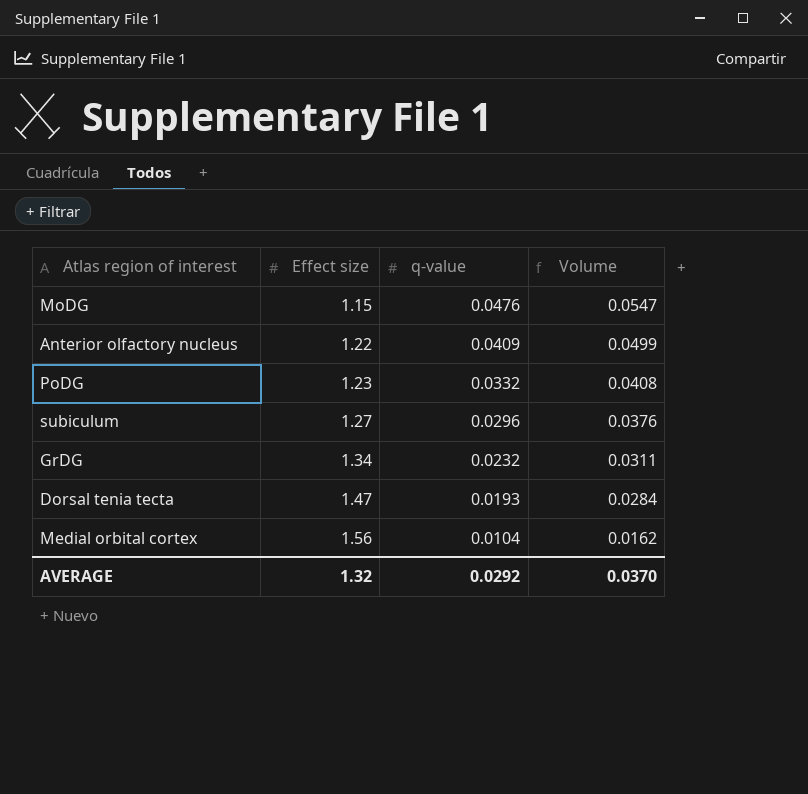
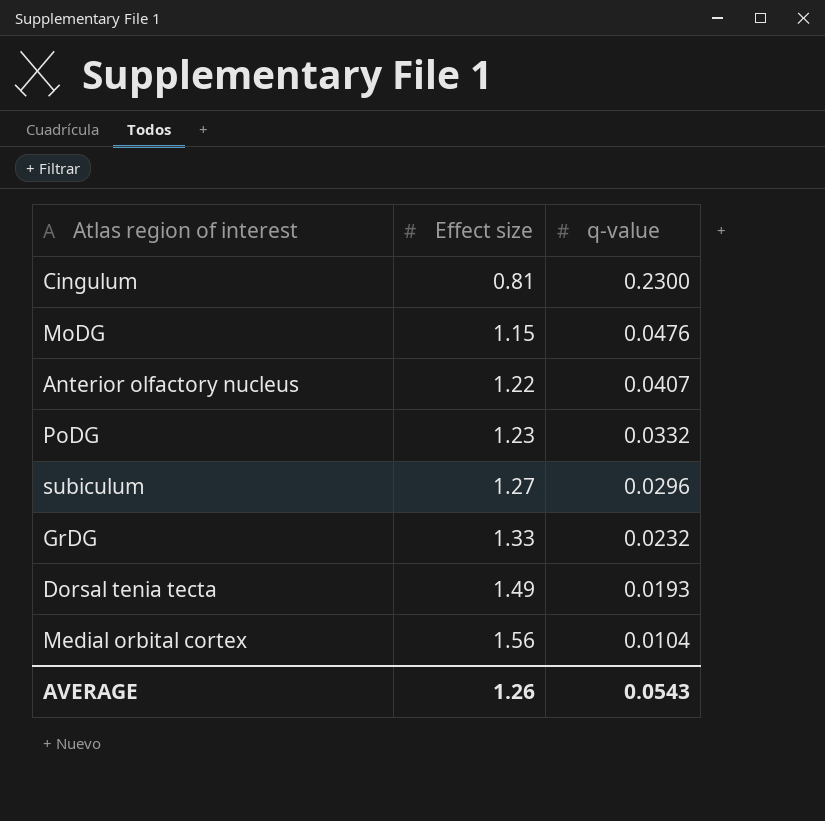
column Volume | formula: [Effect size] * [q-value] -> none
row Cingulum: none -> 0.81 | 0.2300
Anterior olfactory nucleus | q-value: 0.0409 -> 0.0407
GrDG | Effect size: 1.34 -> 1.33
Dorsal tenia tecta | Effect size: 1.47 -> 1.49
AVERAGE | Effect size: 1.32 -> 1.26
AVERAGE | q-value: 0.0292 -> 0.0543

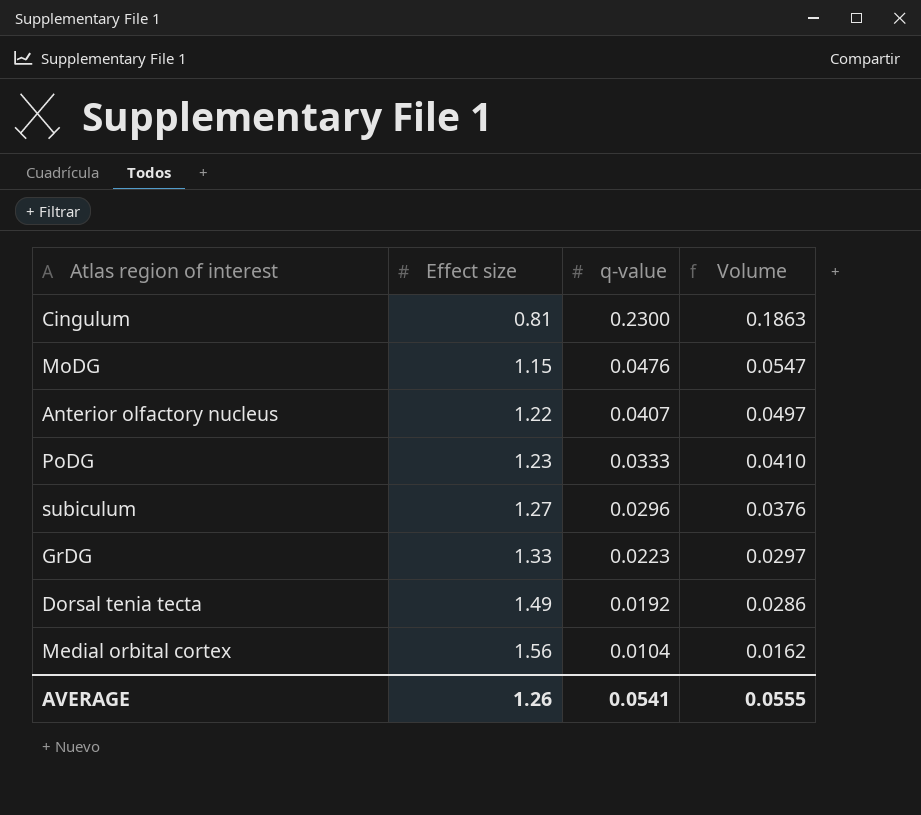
column Volume | formula: none -> [Effect size] * [q-value]
PoDG | q-value: 0.0332 -> 0.0333
GrDG | q-value: 0.0232 -> 0.0223
Dorsal tenia tecta | q-value: 0.0193 -> 0.0192
AVERAGE | q-value: 0.0543 -> 0.0541

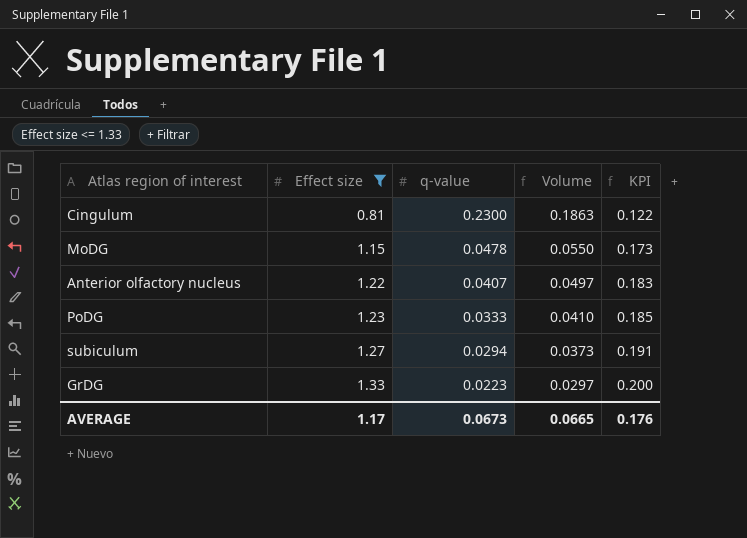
filter: none -> Effect size <= 1.33
column KPI | formula: none -> [Effect size] * 0.15
MoDG | q-value: 0.0476 -> 0.0478
MoDG | Volume: 0.0547 -> 0.0550
subiculum | q-value: 0.0296 -> 0.0294
subiculum | Volume: 0.0376 -> 0.0373
AVERAGE | Effect size: 1.26 -> 1.17
AVERAGE | q-value: 0.0541 -> 0.0673
AVERAGE | Volume: 0.0555 -> 0.0665

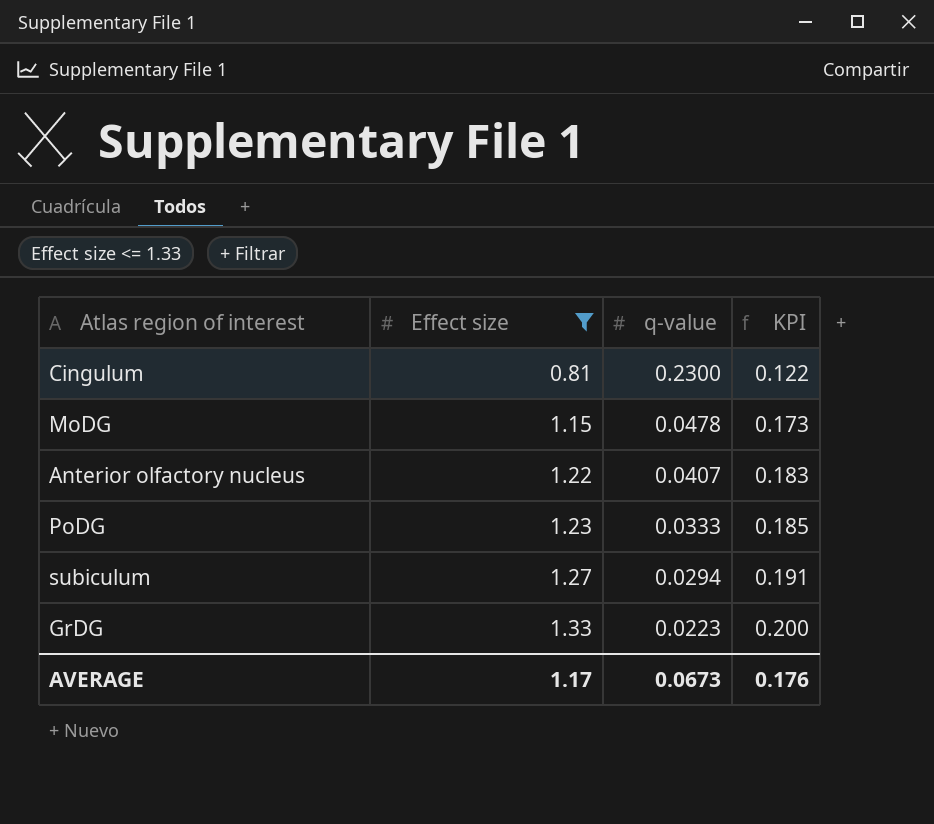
column Volume | formula: [Effect size] * [q-value] -> none

